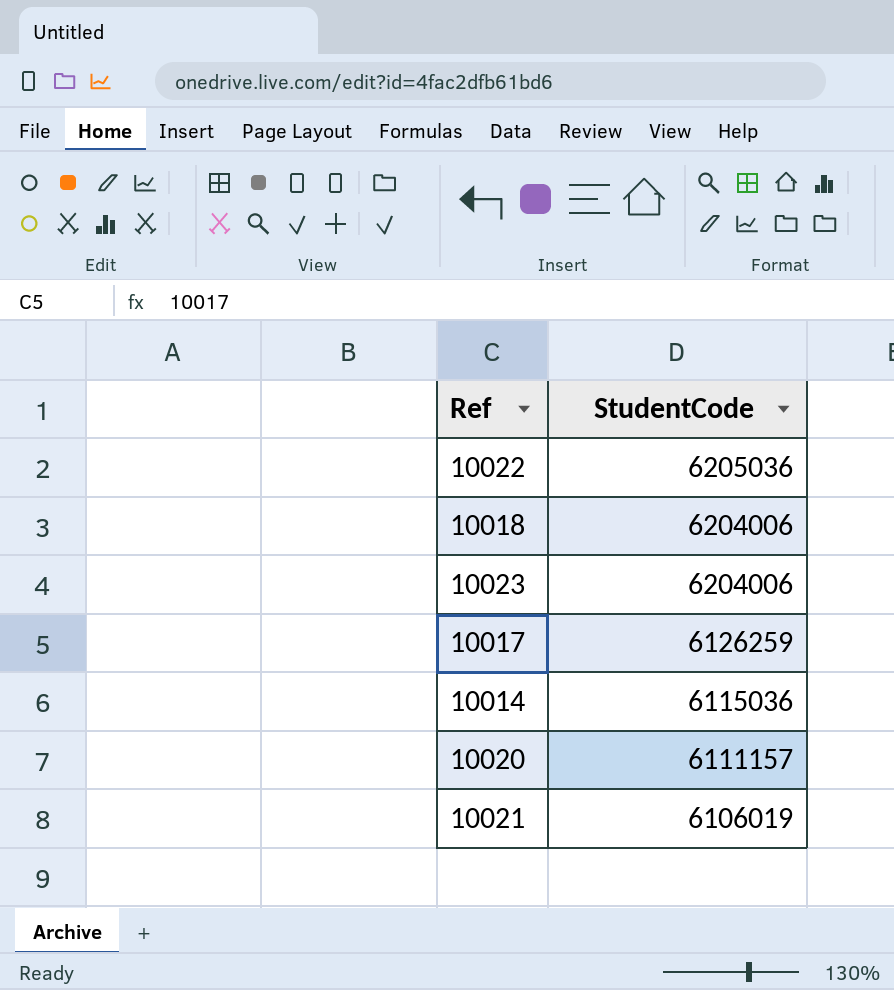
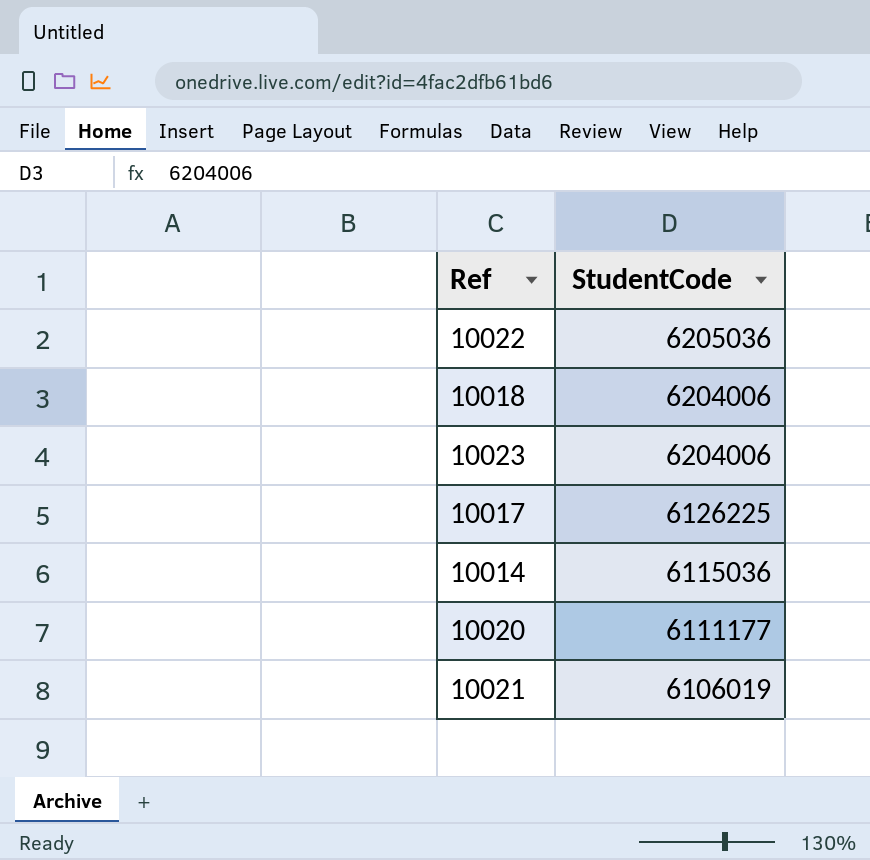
10017 | StudentCode: 6126259 -> 6126225
10020 | StudentCode: 6111157 -> 6111177

